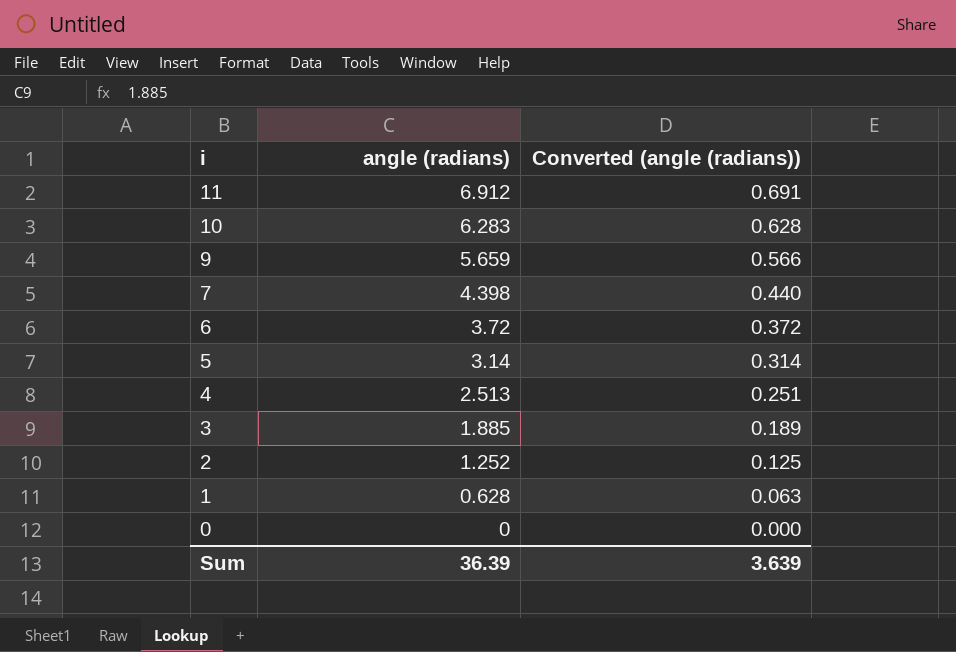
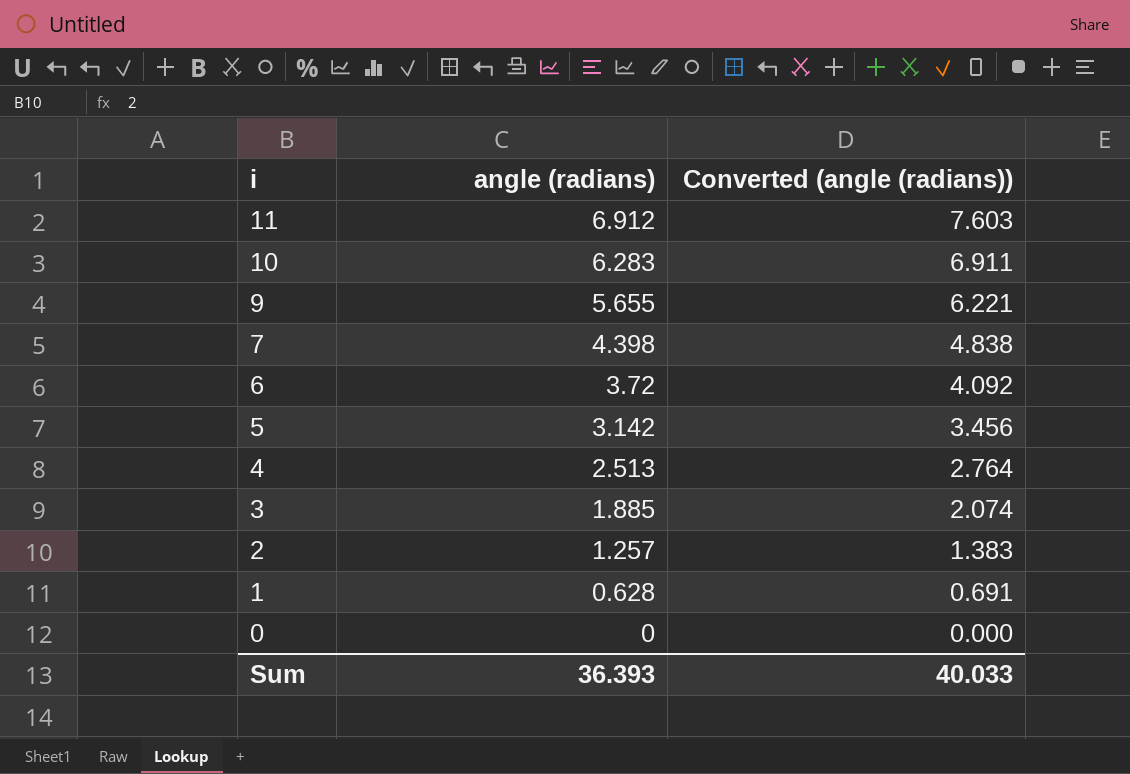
column Converted (angle (radians)) | formula: [angle (radians)] * 0.1 -> [angle (radians)] * 1.1
9 | angle (radians): 5.659 -> 5.655
5 | angle (radians): 3.14 -> 3.142
2 | angle (radians): 1.252 -> 1.257
Sum | angle (radians): 36.39 -> 36.393
Sum | Converted (angle (radians)): 3.639 -> 40.033

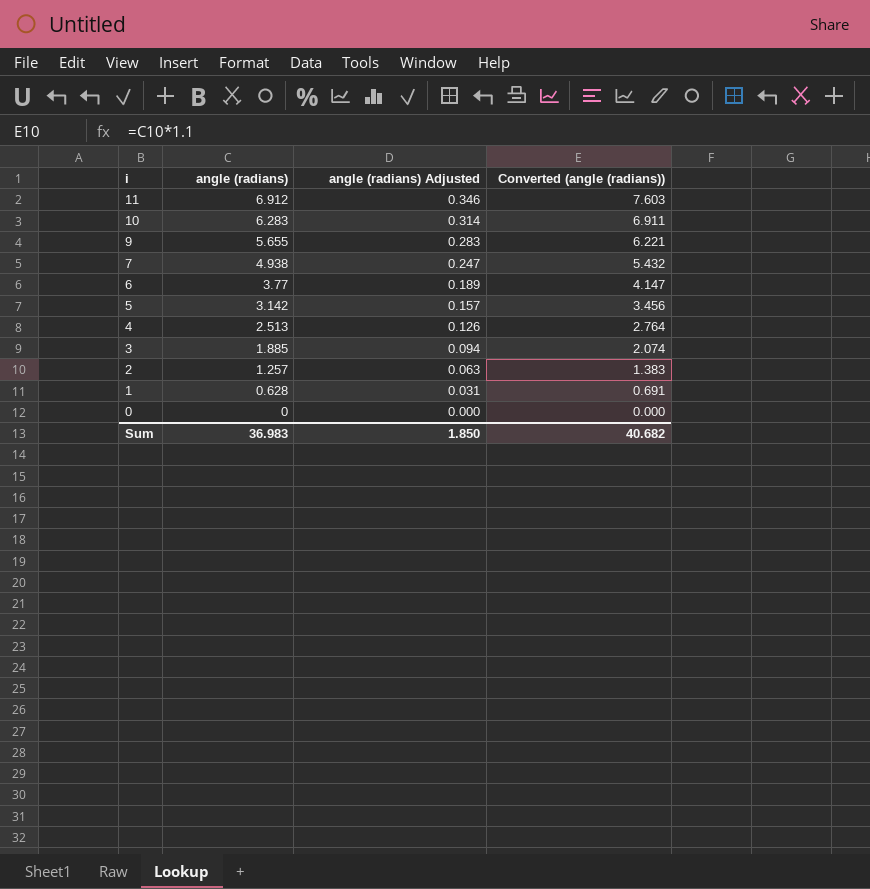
column angle (radians) Adjusted | formula: none -> [angle (radians)] * 0.05
7 | angle (radians): 4.398 -> 4.938
7 | Converted (angle (radians)): 4.838 -> 5.432
6 | angle (radians): 3.72 -> 3.77
6 | Converted (angle (radians)): 4.092 -> 4.147
Sum | angle (radians): 36.393 -> 36.983
Sum | Converted (angle (radians)): 40.033 -> 40.682

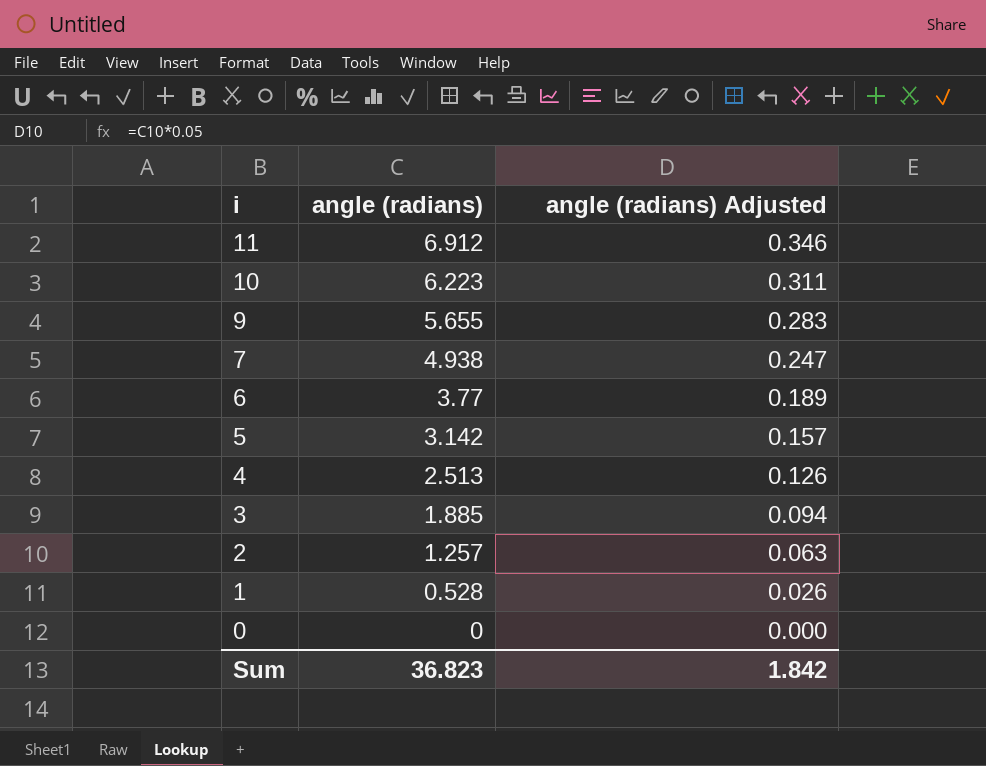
column Converted (angle (radians)) | formula: [angle (radians)] * 1.1 -> none
10 | angle (radians): 6.283 -> 6.223
10 | angle (radians) Adjusted: 0.314 -> 0.311
1 | angle (radians): 0.628 -> 0.528
1 | angle (radians) Adjusted: 0.031 -> 0.026
Sum | angle (radians): 36.983 -> 36.823
Sum | angle (radians) Adjusted: 1.850 -> 1.842

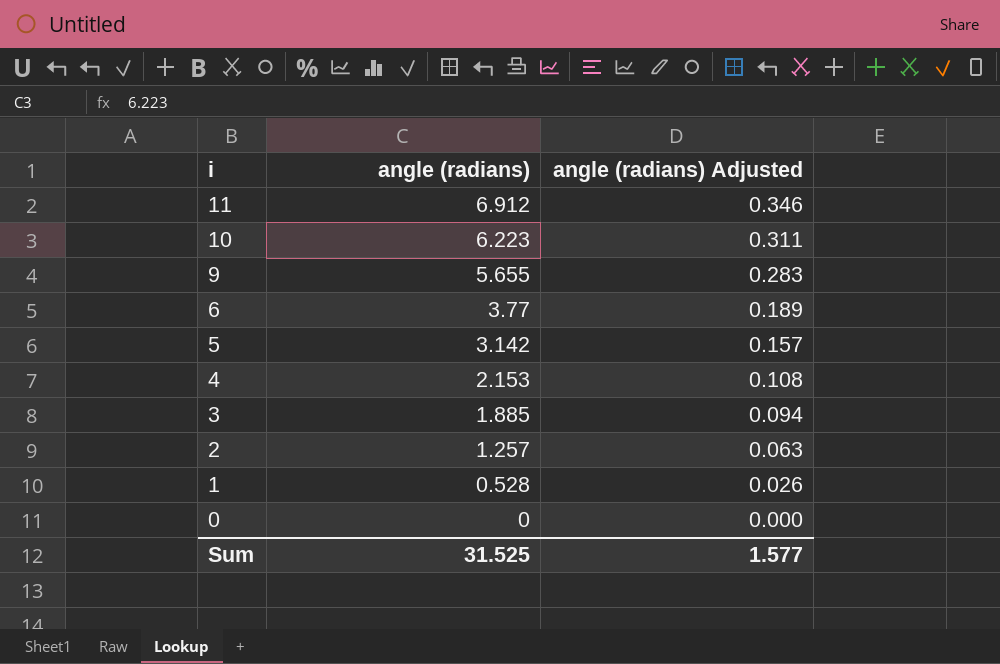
row 7: 4.938 | 0.247 -> none
4 | angle (radians): 2.513 -> 2.153
4 | angle (radians) Adjusted: 0.126 -> 0.108
Sum | angle (radians): 36.823 -> 31.525
Sum | angle (radians) Adjusted: 1.842 -> 1.577

